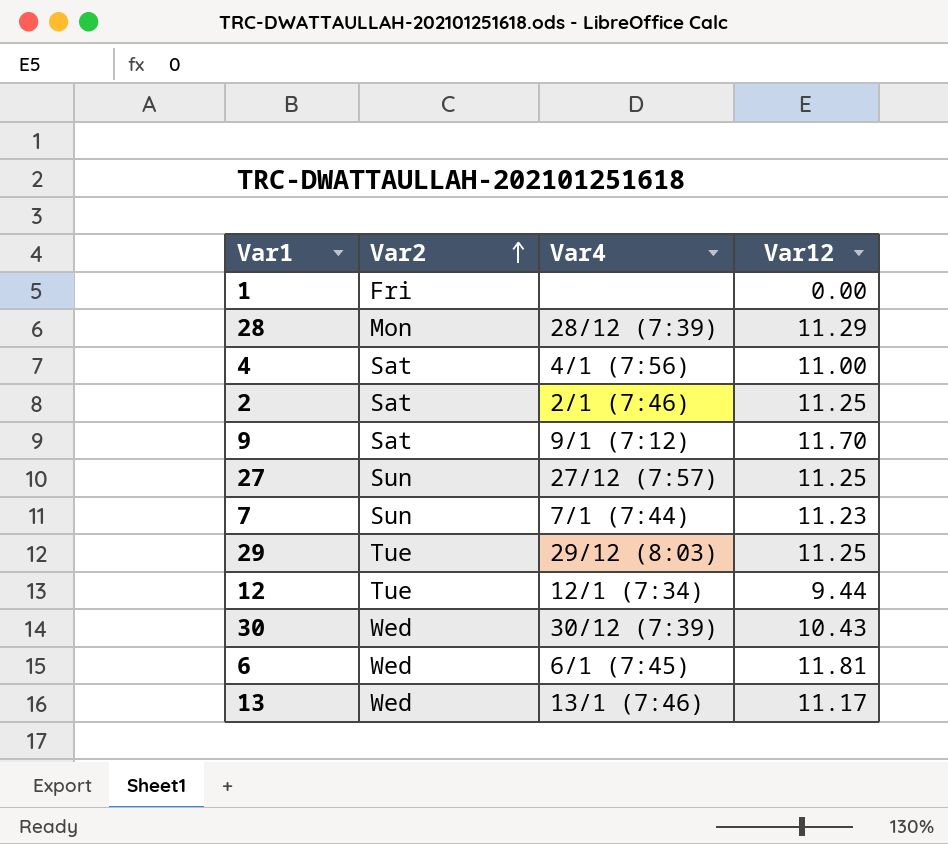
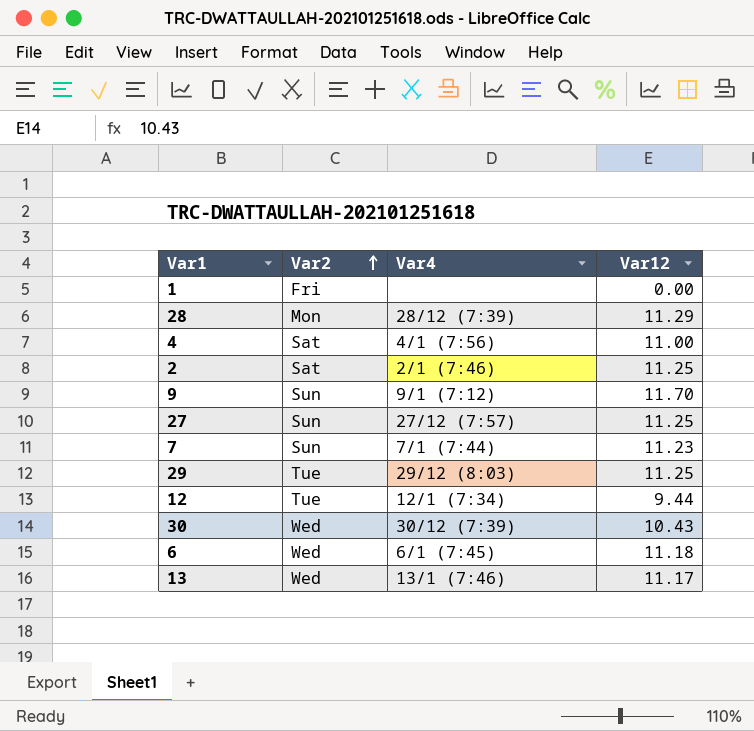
9 | Var2: Sat -> Sun
6 | Var12: 11.81 -> 11.18

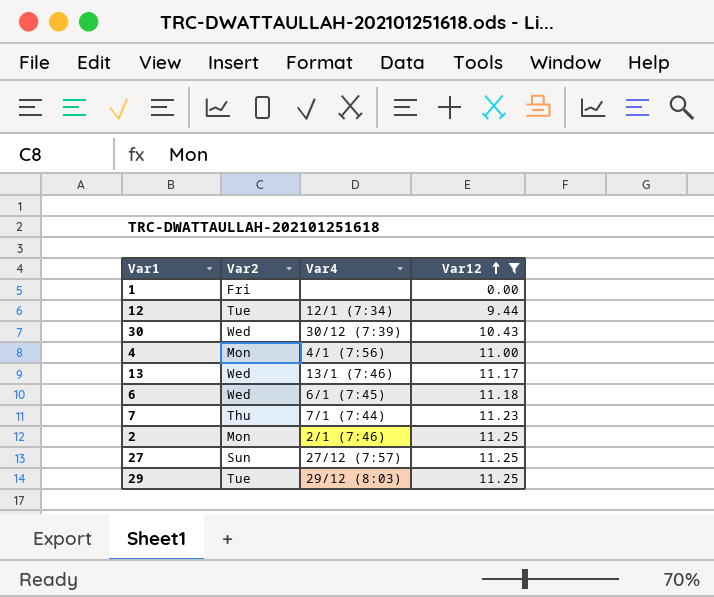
filter: none -> Var12 <= 11.25
row order: Var2 ascending -> Var12 ascending
4 | Var2: Sat -> Mon
7 | Var2: Sun -> Thu
2 | Var2: Sat -> Mon

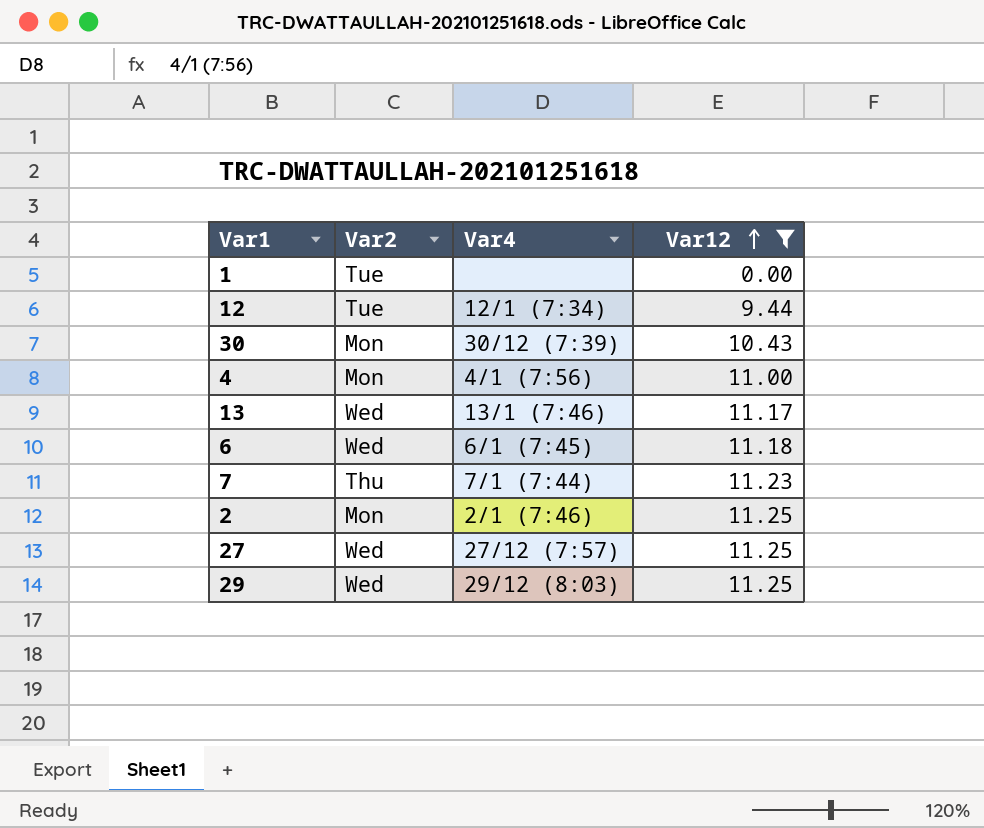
1 | Var2: Fri -> Tue
30 | Var2: Wed -> Mon
27 | Var2: Sun -> Wed
29 | Var2: Tue -> Wed

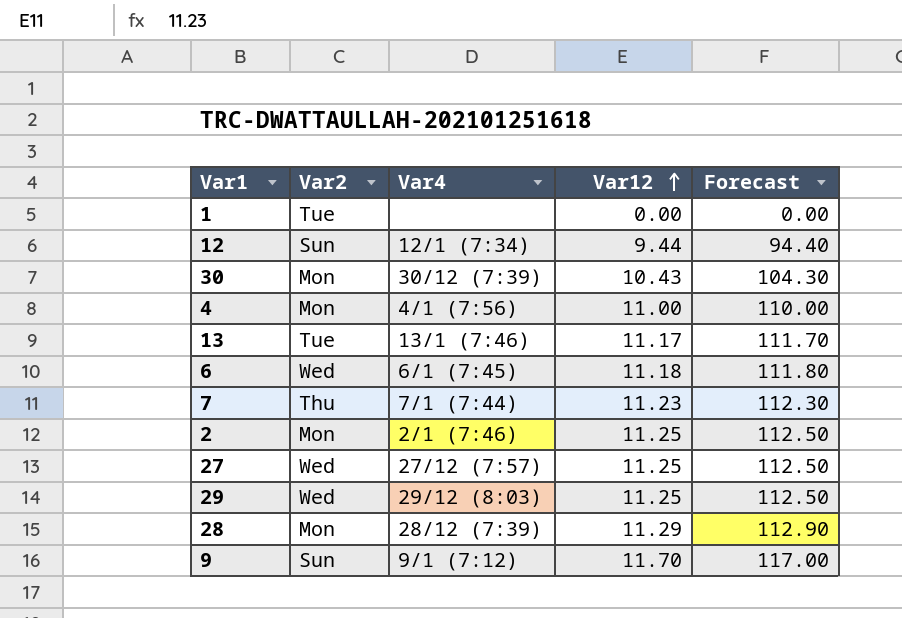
filter: Var12 <= 11.25 -> none
column Forecast | formula: none -> [Var12] * 10
12 | Var2: Tue -> Sun
13 | Var2: Wed -> Tue

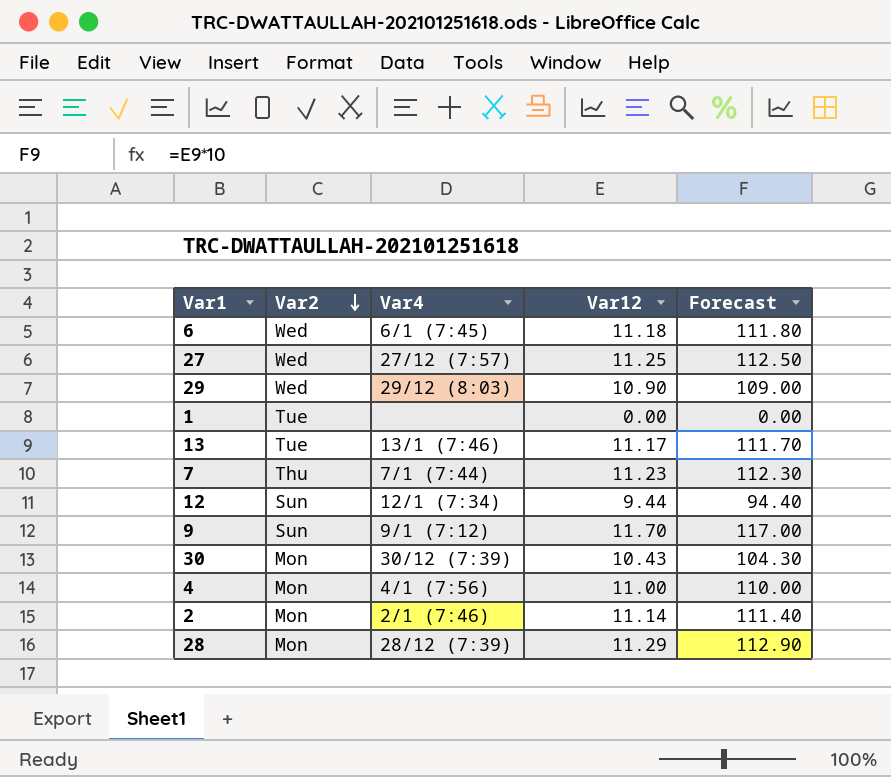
row order: Var12 ascending -> Var2 descending
29 | Var12: 11.25 -> 10.90
29 | Forecast: 112.50 -> 109.00
2 | Var12: 11.25 -> 11.14
2 | Forecast: 112.50 -> 111.40

